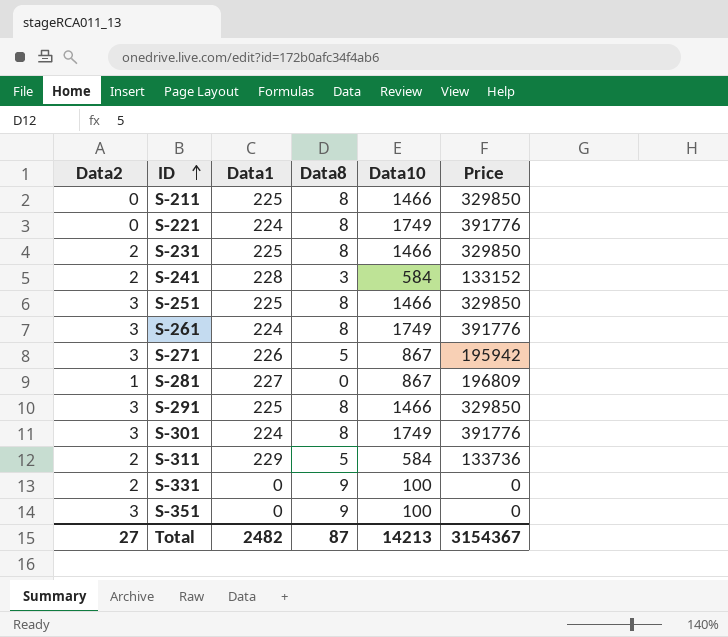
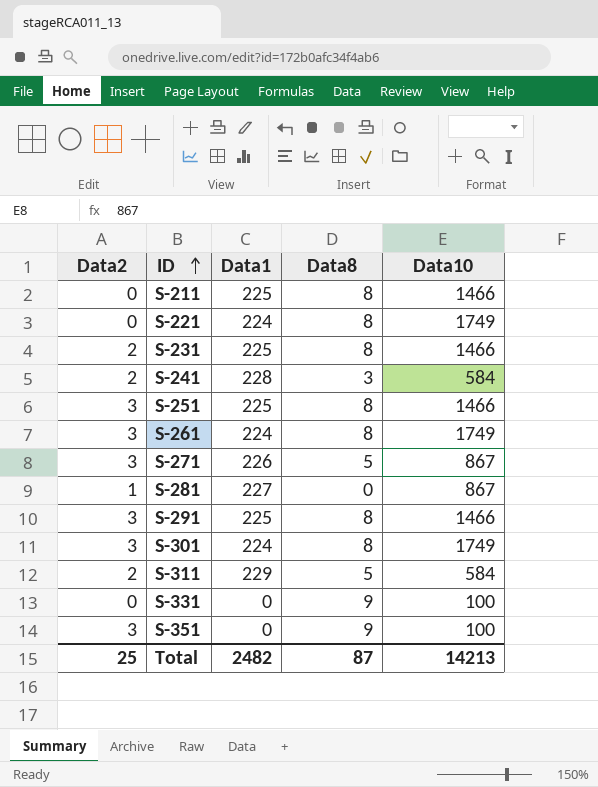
column Price | formula: [Data1] * [Data10] -> none
S-331 | Data2: 2 -> 0
Total | Data2: 27 -> 25

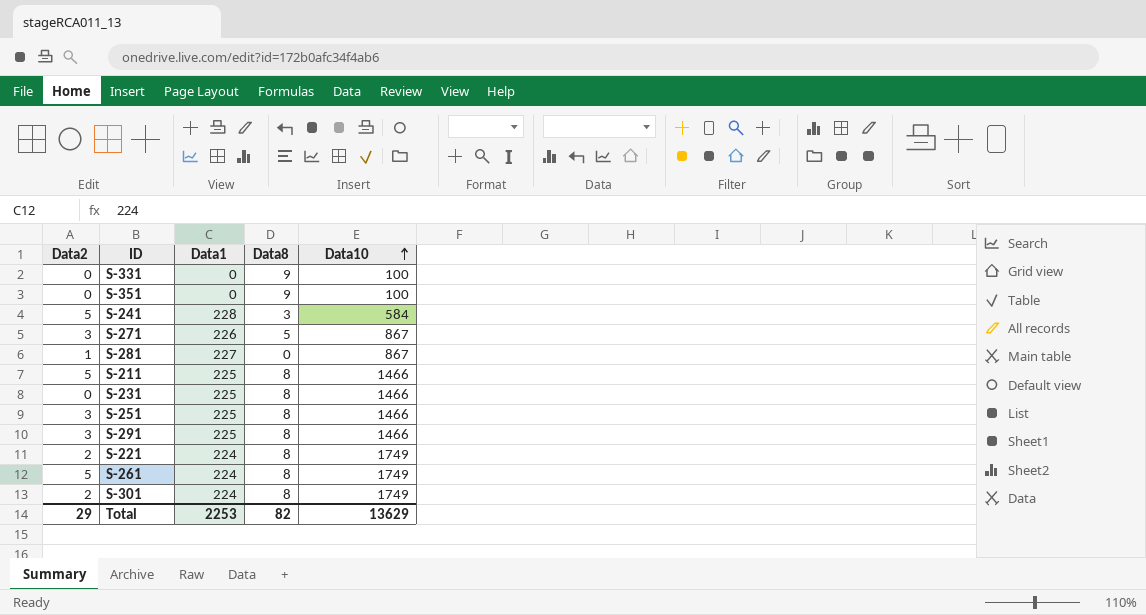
row order: ID ascending -> Data10 ascending
row S-311: 2 | 229 | 5 | 584 -> none
S-351 | Data2: 3 -> 0
S-241 | Data2: 2 -> 5
S-211 | Data2: 0 -> 5
S-231 | Data2: 2 -> 0
S-221 | Data2: 0 -> 2
S-261 | Data2: 3 -> 5
S-301 | Data2: 3 -> 2
Total | Data2: 25 -> 29
Total | Data1: 2482 -> 2253
Total | Data8: 87 -> 82
Total | Data10: 14213 -> 13629

